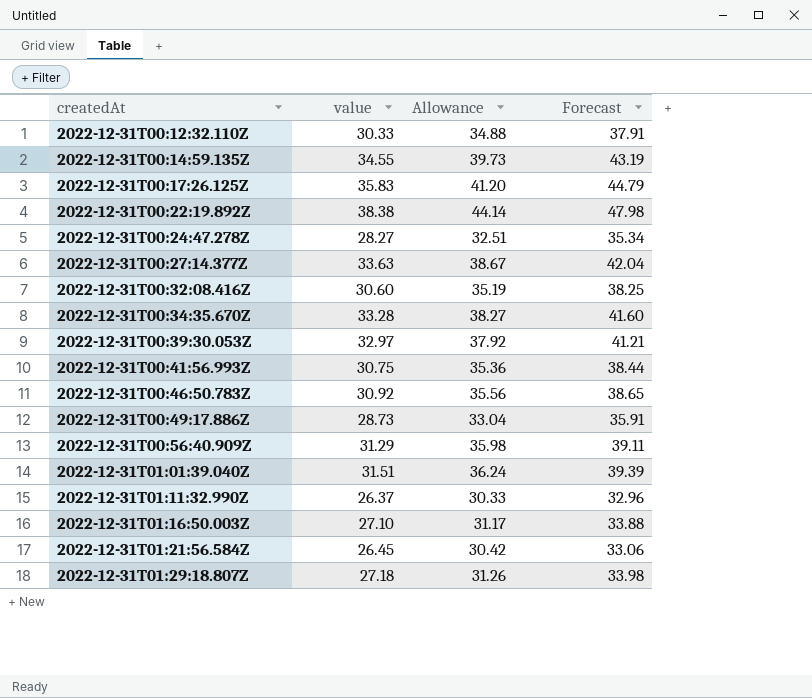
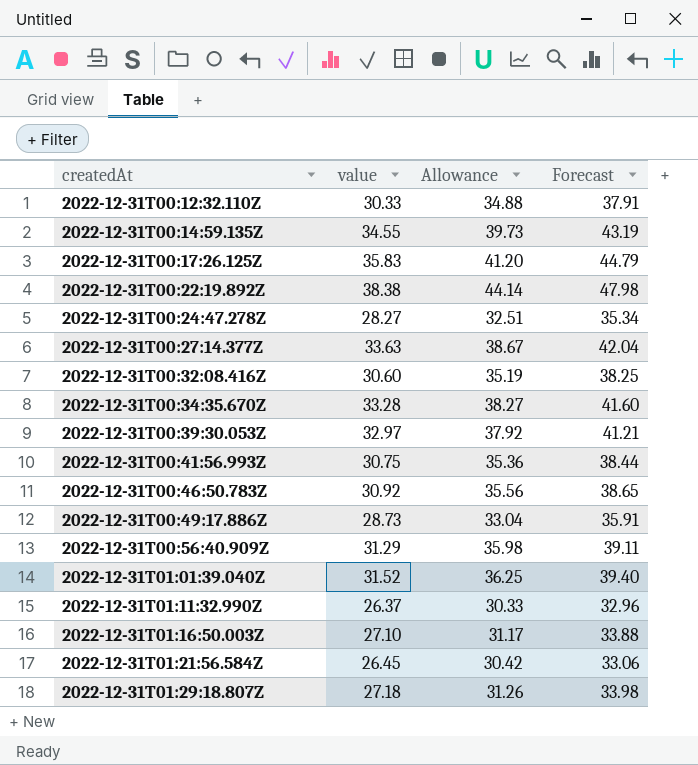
2022-12-31T01:01:39.040Z | value: 31.51 -> 31.52
2022-12-31T01:01:39.040Z | Allowance: 36.24 -> 36.25
2022-12-31T01:01:39.040Z | Forecast: 39.39 -> 39.40

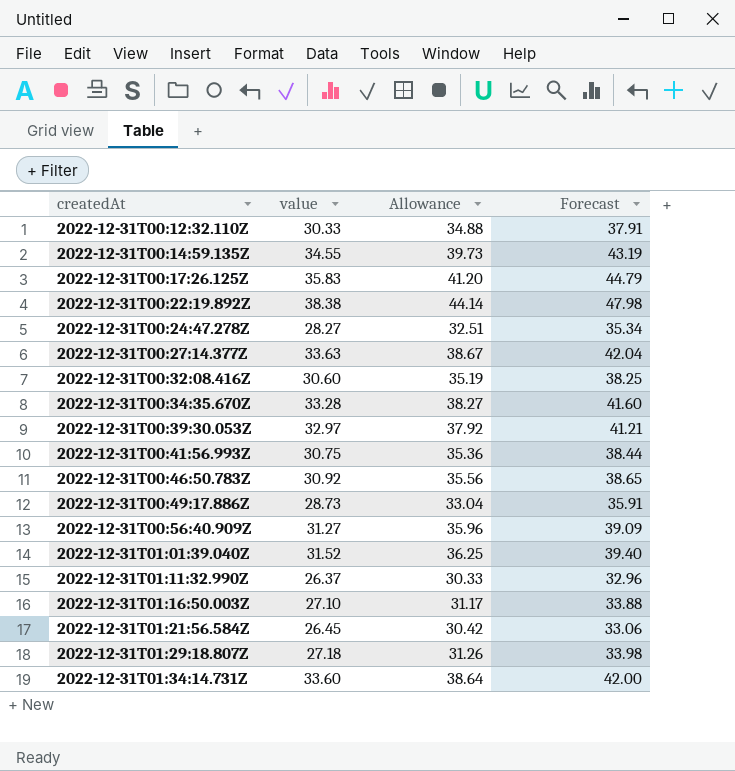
2022-12-31T00:56:40.909Z | value: 31.29 -> 31.27
2022-12-31T00:56:40.909Z | Allowance: 35.98 -> 35.96
2022-12-31T00:56:40.909Z | Forecast: 39.11 -> 39.09
row 2022-12-31T01:34:14.731Z: none -> 33.60 | 38.64 | 42.00

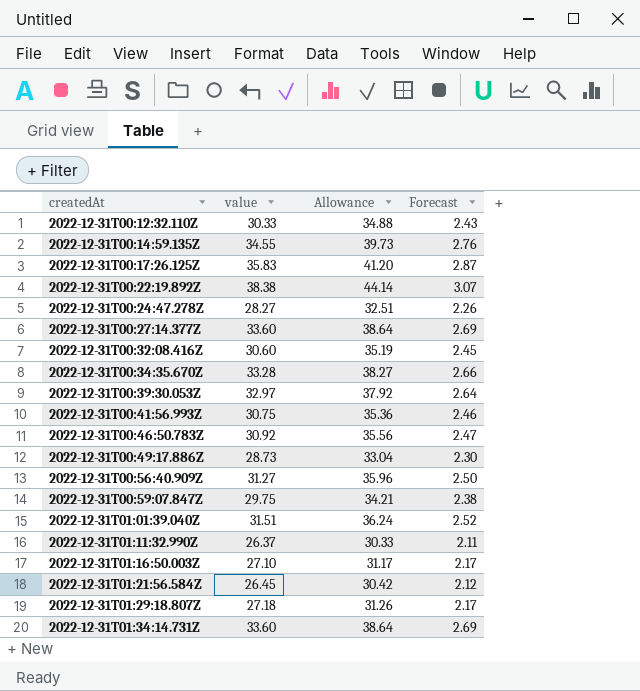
column Forecast | formula: [value] * 1.25 -> [value] * 0.08
2022-12-31T00:27:14.377Z | value: 33.63 -> 33.60
2022-12-31T00:27:14.377Z | Allowance: 38.67 -> 38.64
row 2022-12-31T00:59:07.847Z: none -> 29.75 | 34.21 | 2.38
2022-12-31T01:01:39.040Z | value: 31.52 -> 31.51
2022-12-31T01:01:39.040Z | Allowance: 36.25 -> 36.24

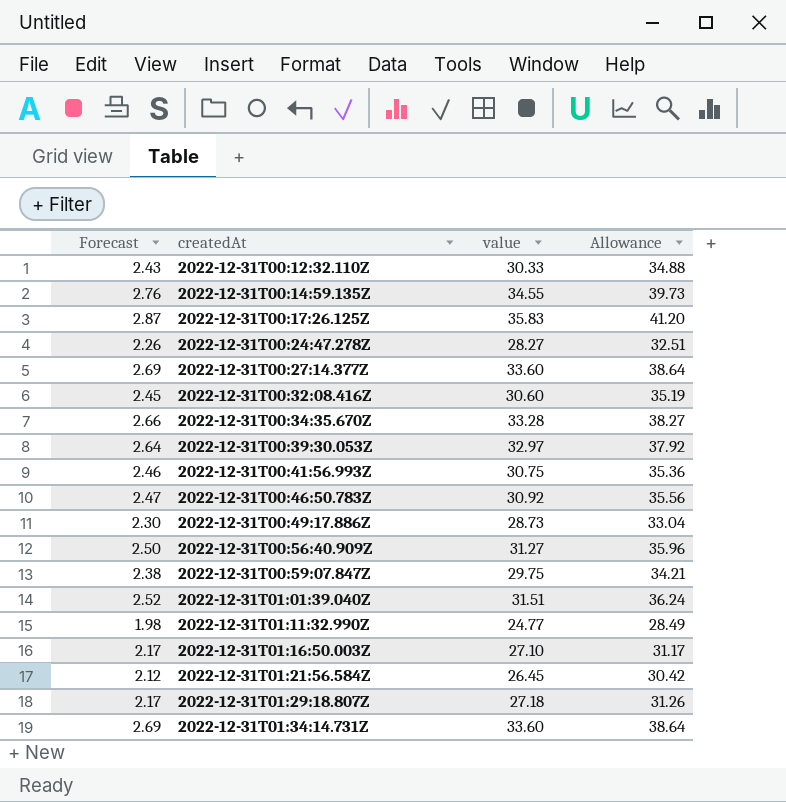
column Forecast | position: 4 -> 1
row 2022-12-31T00:22:19.892Z: 38.38 | 44.14 | 3.07 -> none
2022-12-31T01:11:32.990Z | Forecast: 2.11 -> 1.98
2022-12-31T01:11:32.990Z | value: 26.37 -> 24.77
2022-12-31T01:11:32.990Z | Allowance: 30.33 -> 28.49

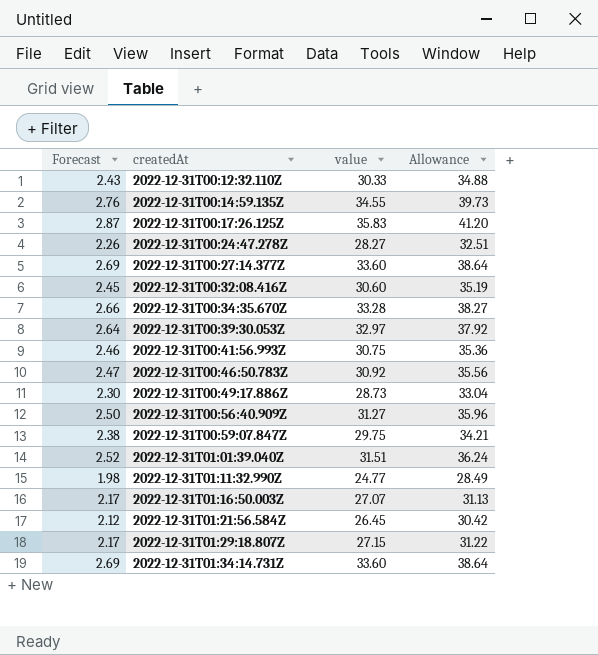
2022-12-31T01:16:50.003Z | value: 27.10 -> 27.07
2022-12-31T01:16:50.003Z | Allowance: 31.17 -> 31.13
2022-12-31T01:29:18.807Z | value: 27.18 -> 27.15
2022-12-31T01:29:18.807Z | Allowance: 31.26 -> 31.22

